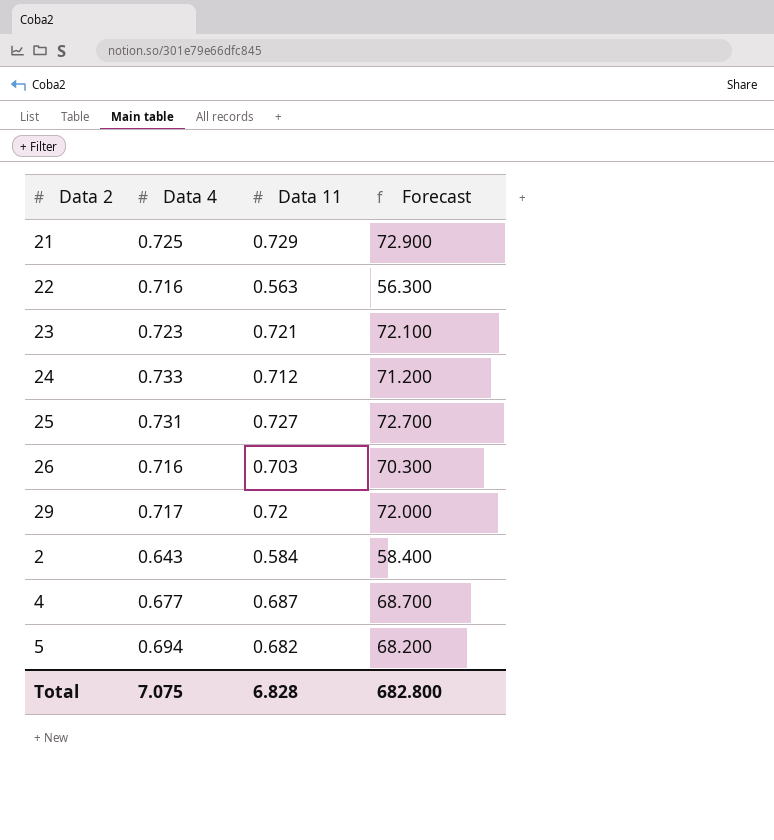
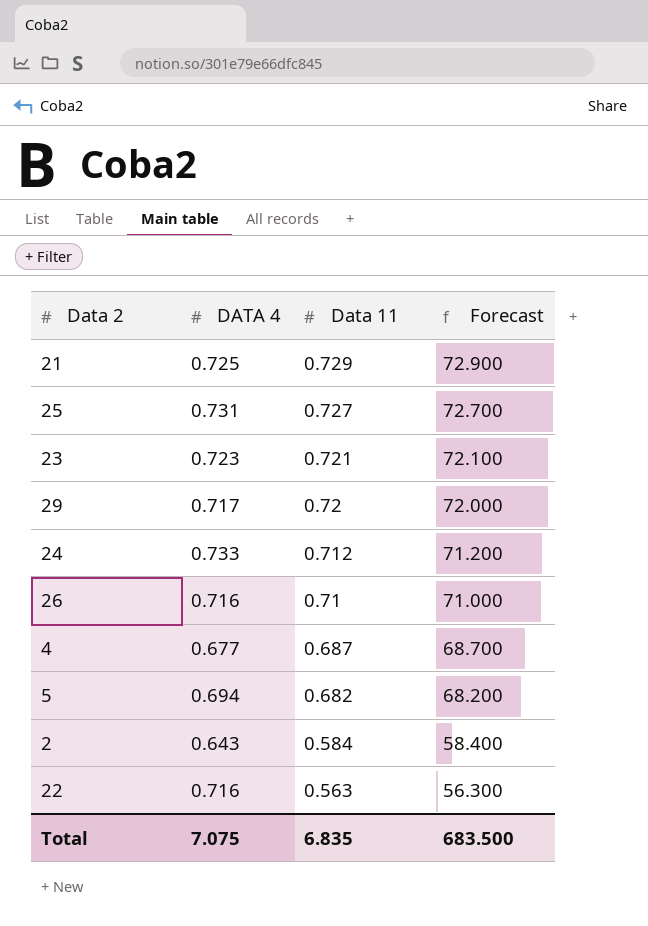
row order: none -> Data 11 descending
column name: Data 4 -> DATA 4
26 | Data 11: 0.703 -> 0.71
26 | Forecast: 70.300 -> 71.000
Total | Data 11: 6.828 -> 6.835
Total | Forecast: 682.800 -> 683.500

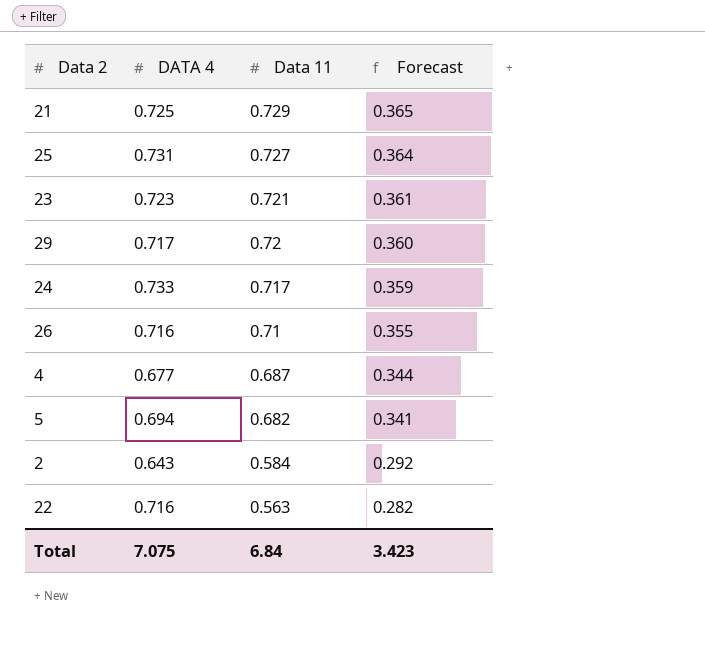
column Forecast | formula: [Data 11] * 100 -> [Data 11] * 0.5
24 | Data 11: 0.712 -> 0.717
Total | Data 11: 6.835 -> 6.84
Total | Forecast: 683.500 -> 3.423

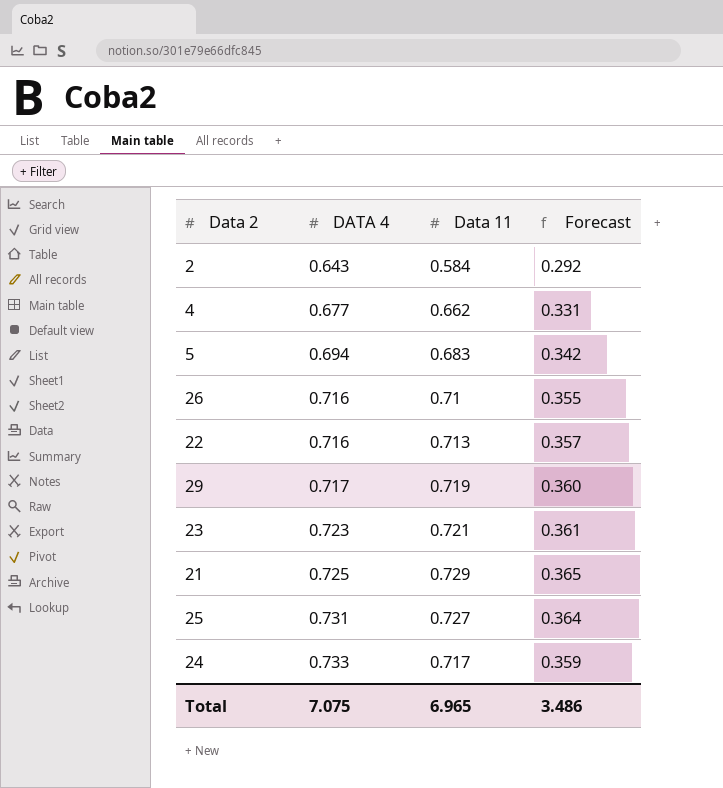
row order: Data 11 descending -> DATA 4 ascending
4 | Data 11: 0.687 -> 0.662
4 | Forecast: 0.344 -> 0.331
5 | Data 11: 0.682 -> 0.683
5 | Forecast: 0.341 -> 0.342
22 | Data 11: 0.563 -> 0.713
22 | Forecast: 0.282 -> 0.357
29 | Data 11: 0.72 -> 0.719
Total | Data 11: 6.84 -> 6.965
Total | Forecast: 3.423 -> 3.486

